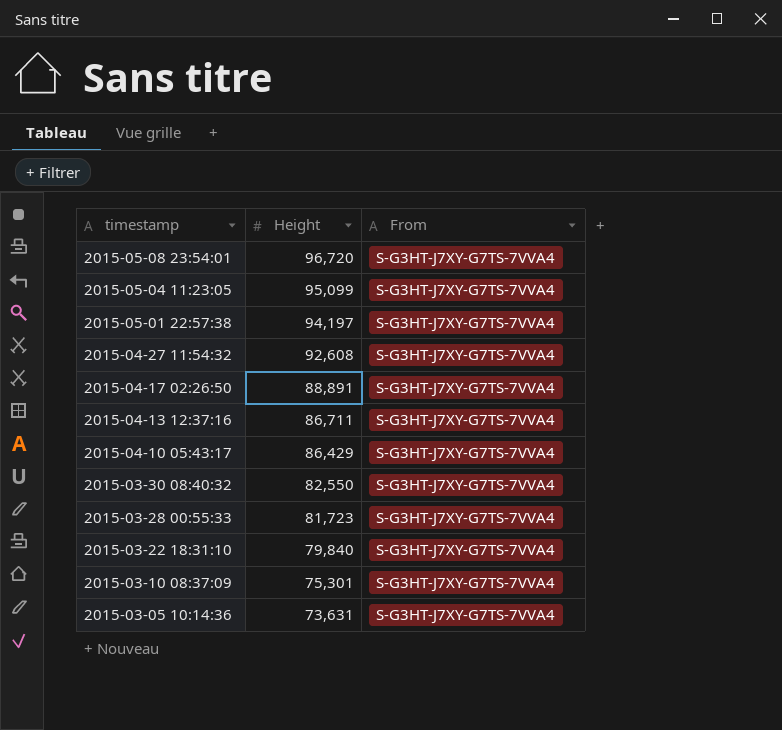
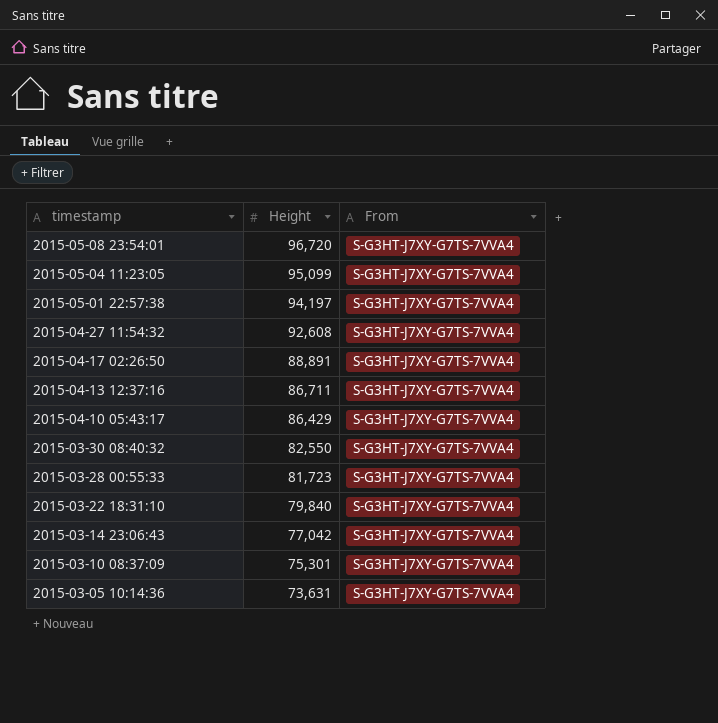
row 2015-03-14 23:06:43: none -> 77,042 | S-G3HT-J7XY-G7TS-7VVA4

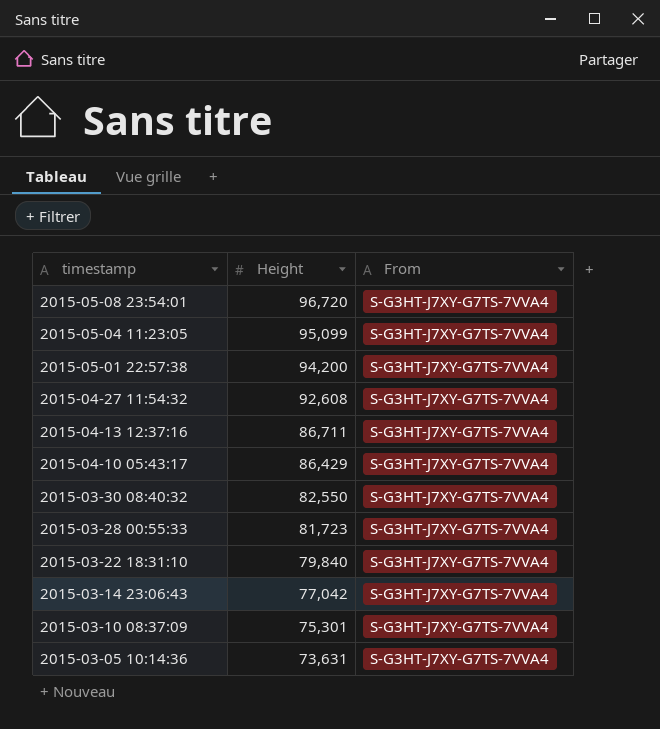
row 2015-04-17 02:26:50: 88,891 | S-G3HT-J7XY-G7TS-7VVA4 -> none
2015-05-01 22:57:38 | Height: 94,197 -> 94,200

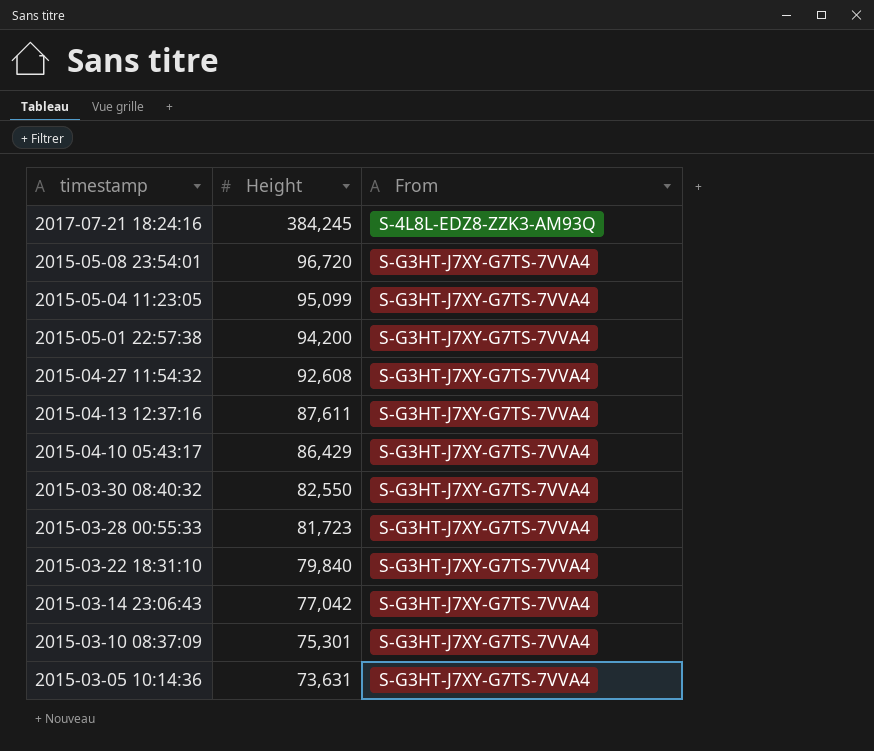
row 2017-07-21 18:24:16: none -> 384,245 | S-4L8L-EDZ8-ZZK3-AM93Q
2015-04-13 12:37:16 | Height: 86,711 -> 87,611

